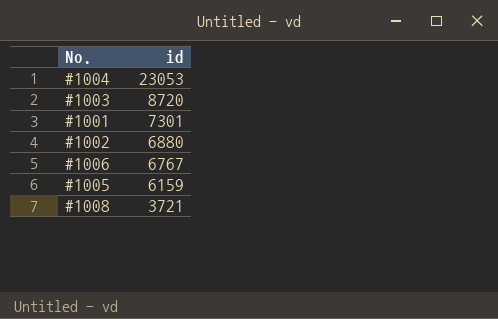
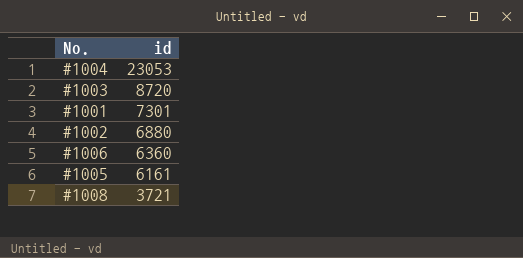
#1006 | id: 6767 -> 6360
#1005 | id: 6159 -> 6161

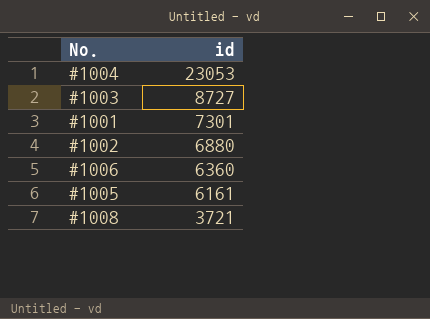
#1003 | id: 8720 -> 8727

